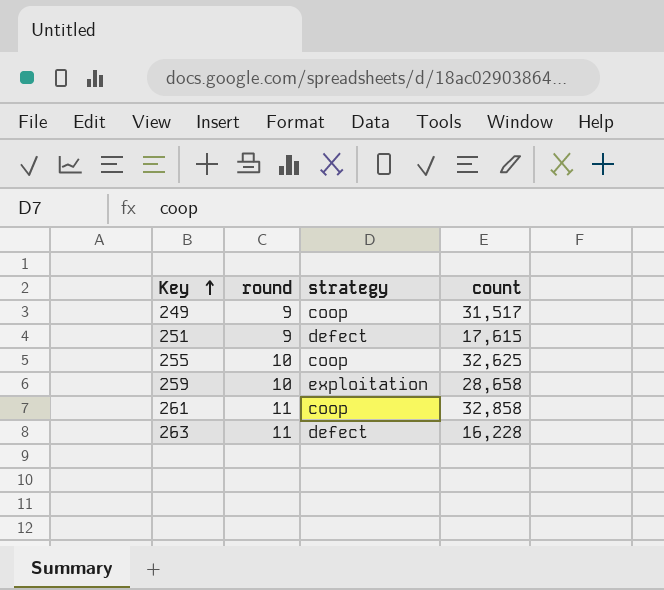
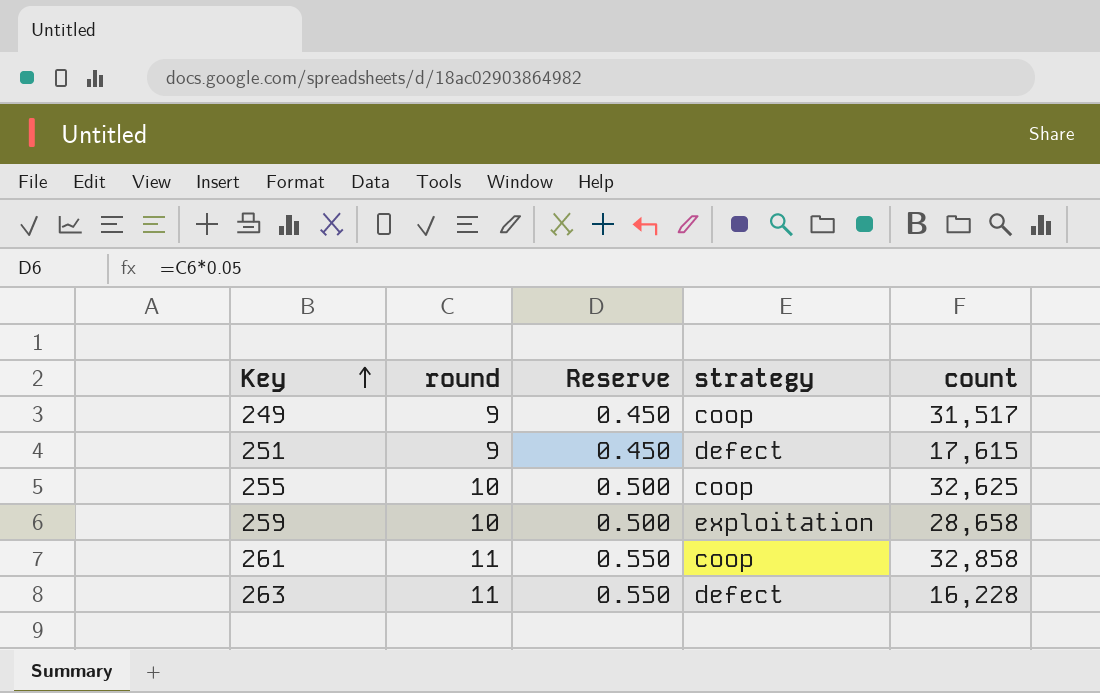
column Reserve | formula: none -> [round] * 0.05

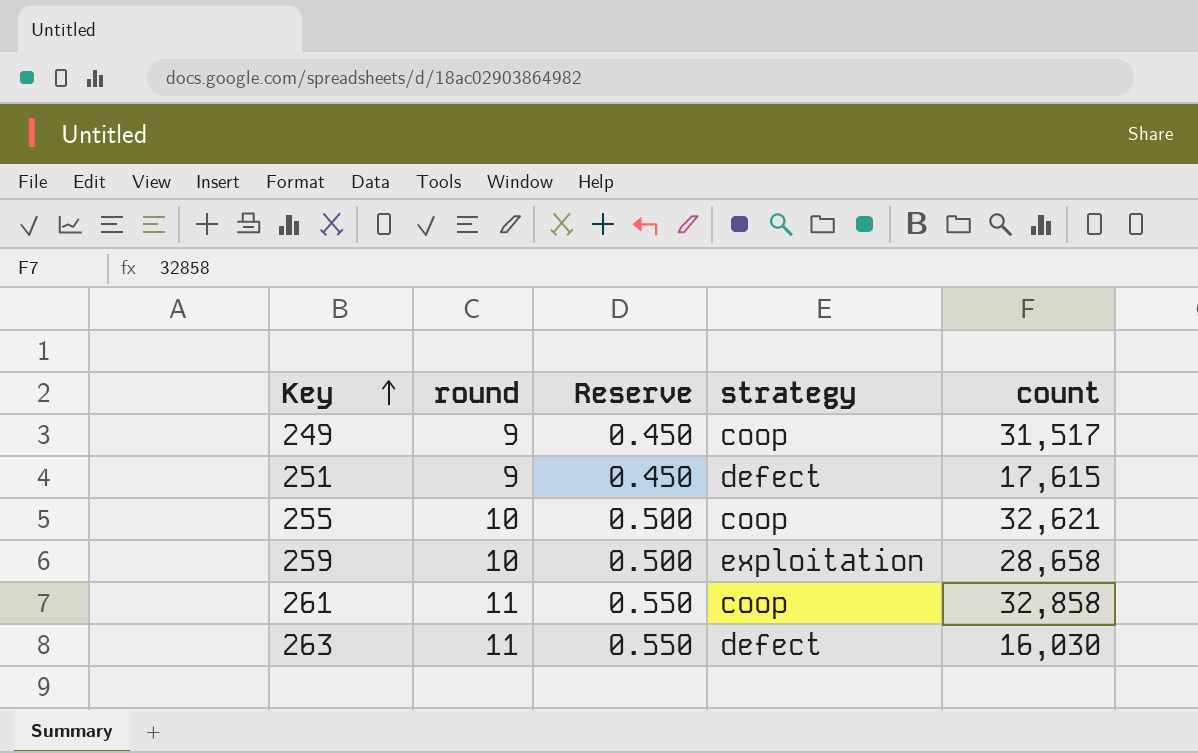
255 | count: 32,625 -> 32,621
263 | count: 16,228 -> 16,030

